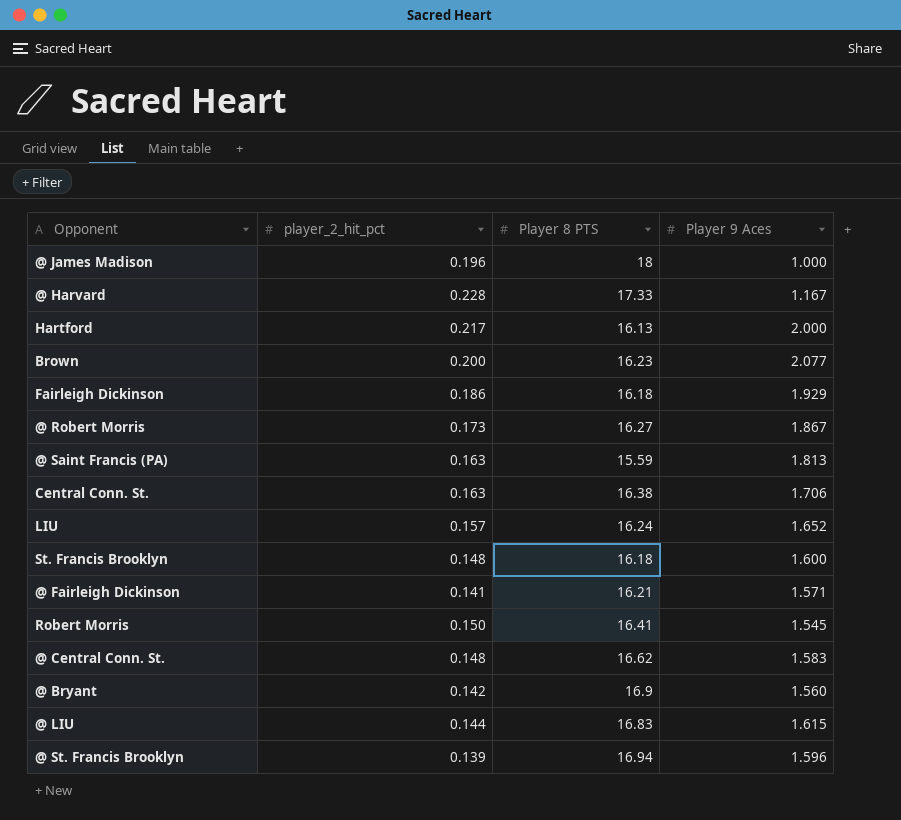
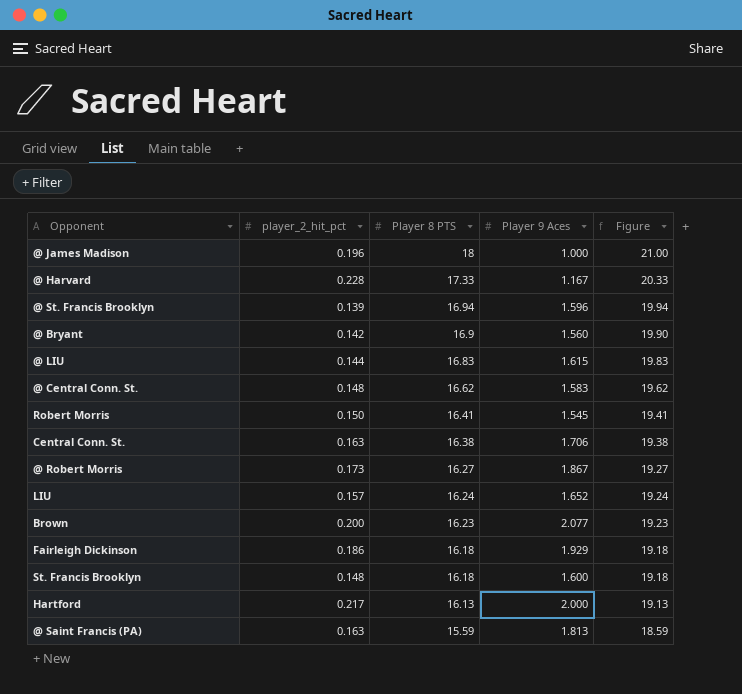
row order: none -> Player 8 PTS descending
column Figure | formula: none -> [Player 8 PTS] + 3
row @ Fairleigh Dickinson: 0.141 | 16.21 | 1.571 -> none

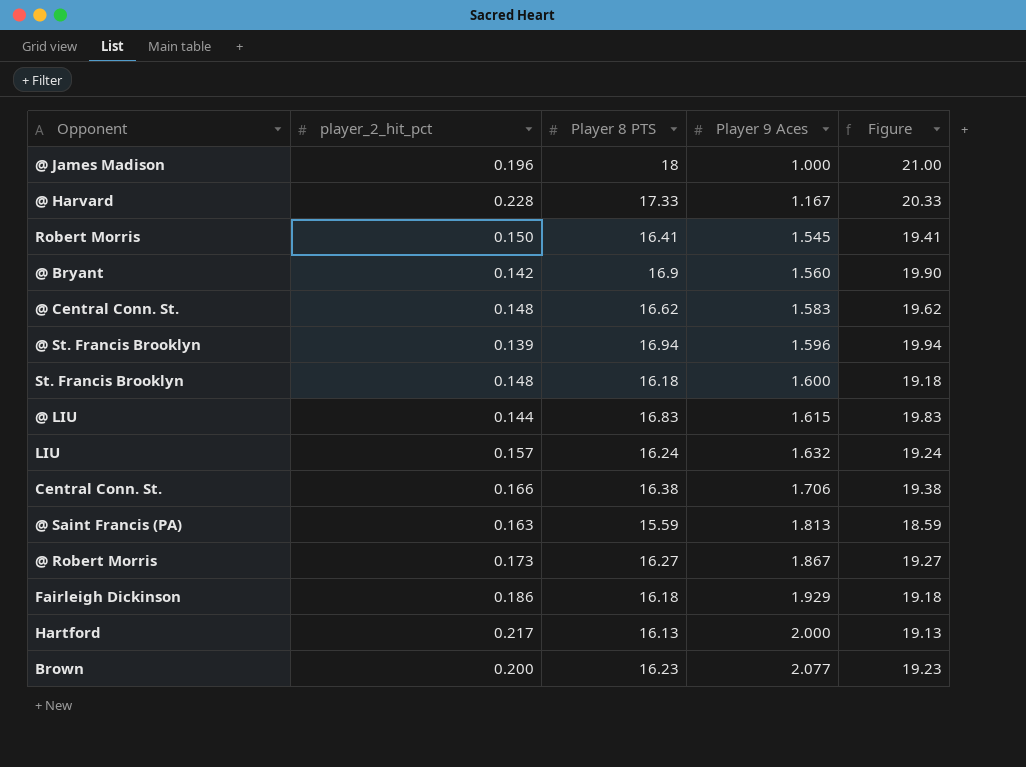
row order: Player 8 PTS descending -> Player 9 Aces ascending
LIU | Player 9 Aces: 1.652 -> 1.632
Central Conn. St. | player_2_hit_pct: 0.163 -> 0.166

